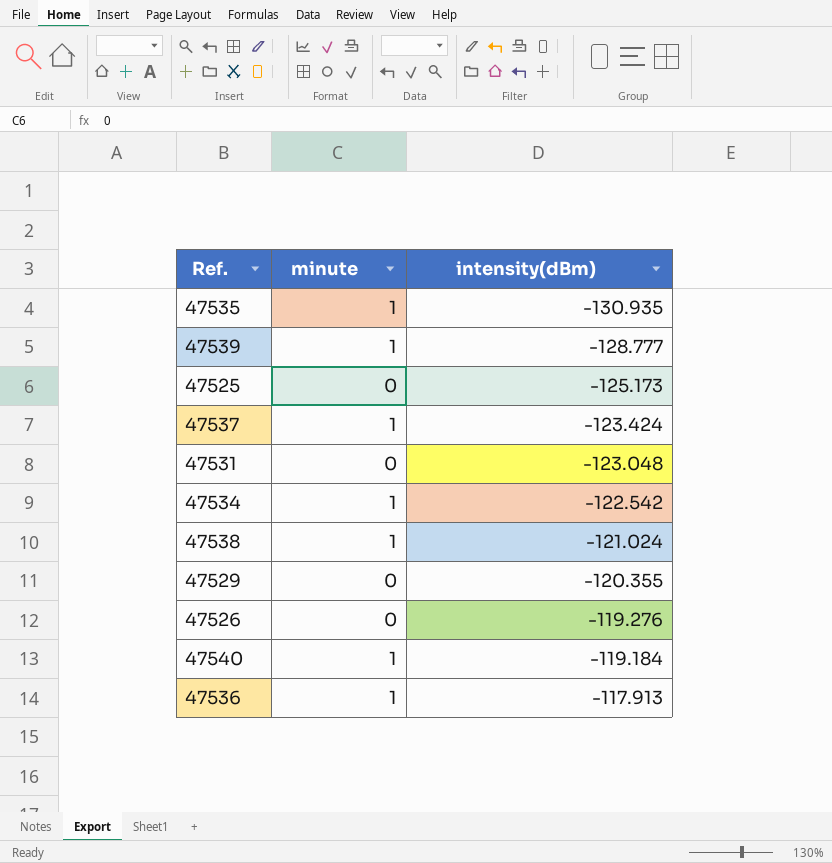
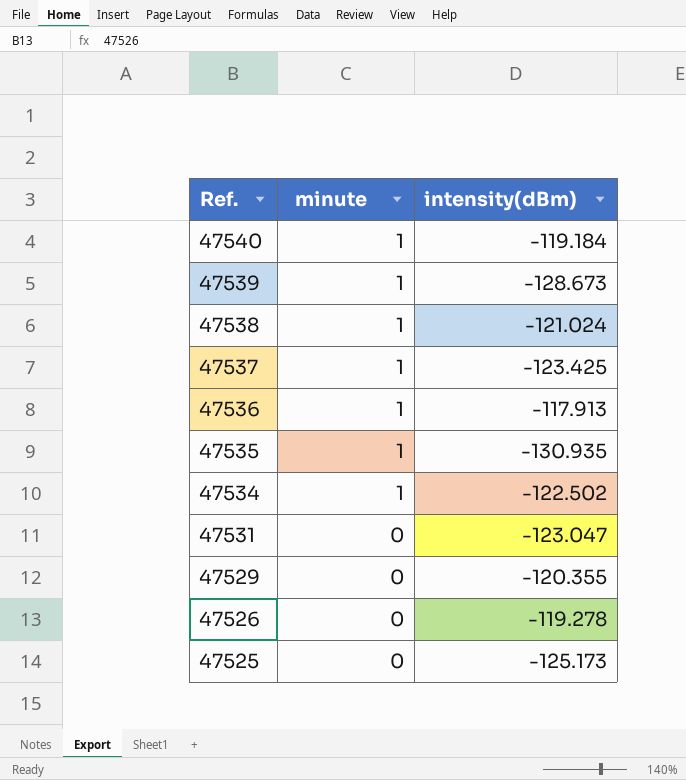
row order: intensity(dBm) ascending -> Ref. descending
47539 | intensity(dBm): -128.777 -> -128.673
47537 | intensity(dBm): -123.424 -> -123.425
47534 | intensity(dBm): -122.542 -> -122.502
47531 | intensity(dBm): -123.048 -> -123.047
47526 | intensity(dBm): -119.276 -> -119.278

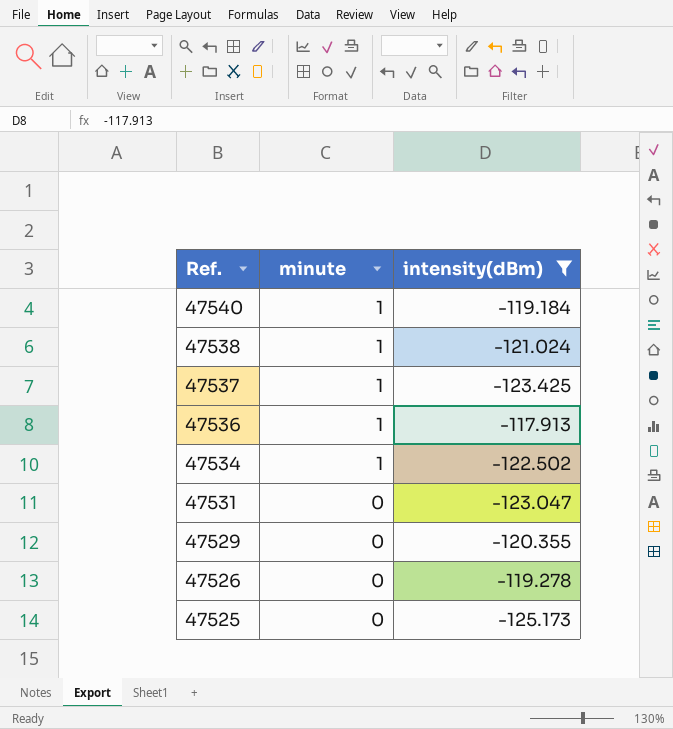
filter: none -> intensity(dBm) >= -125.173

